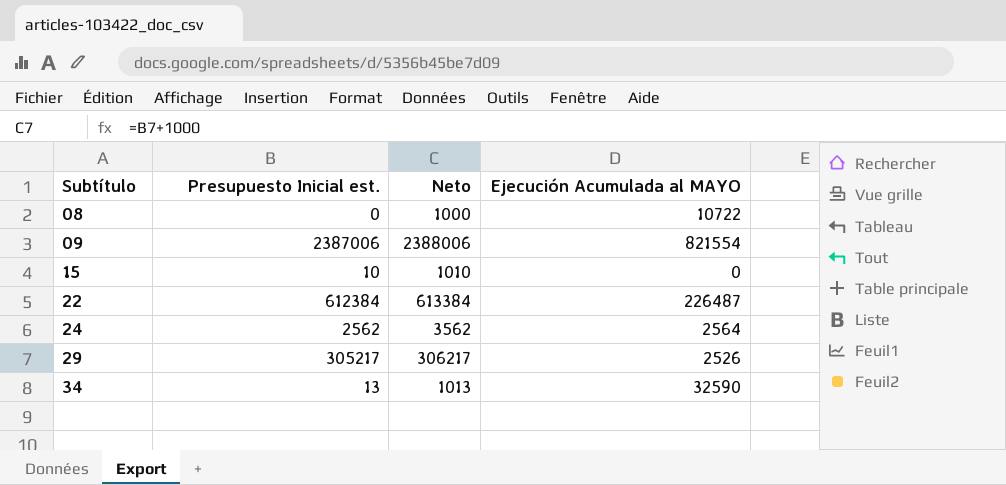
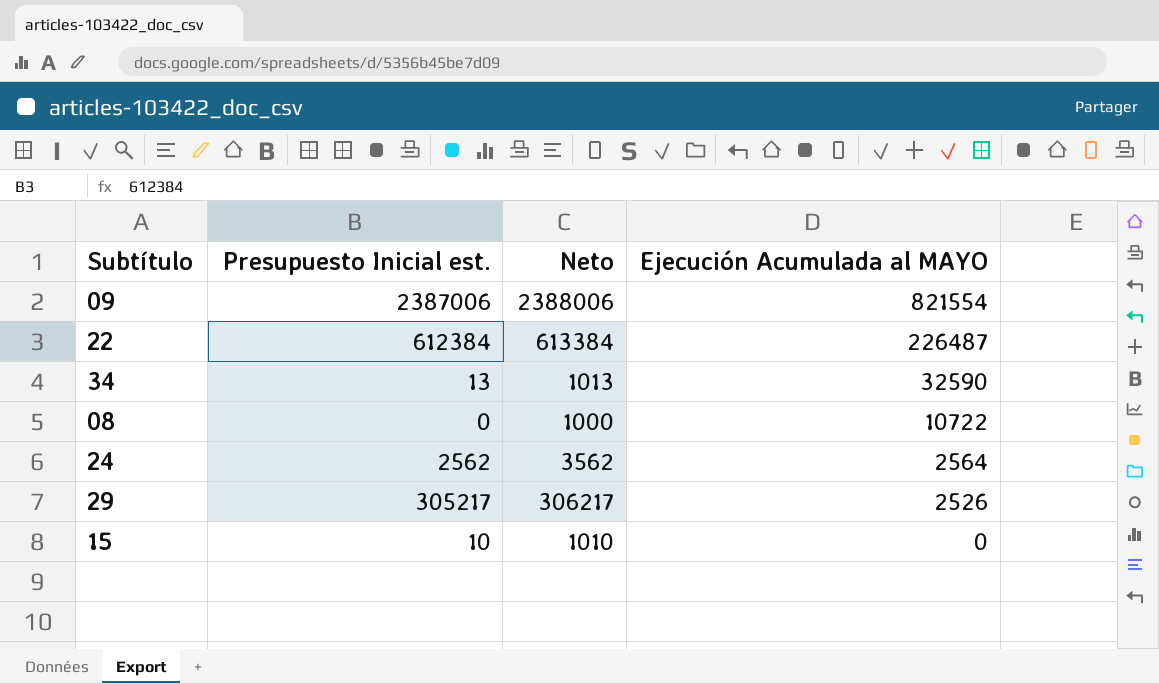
row order: Subtítulo ascending -> Ejecución Acumulada al MAYO descending

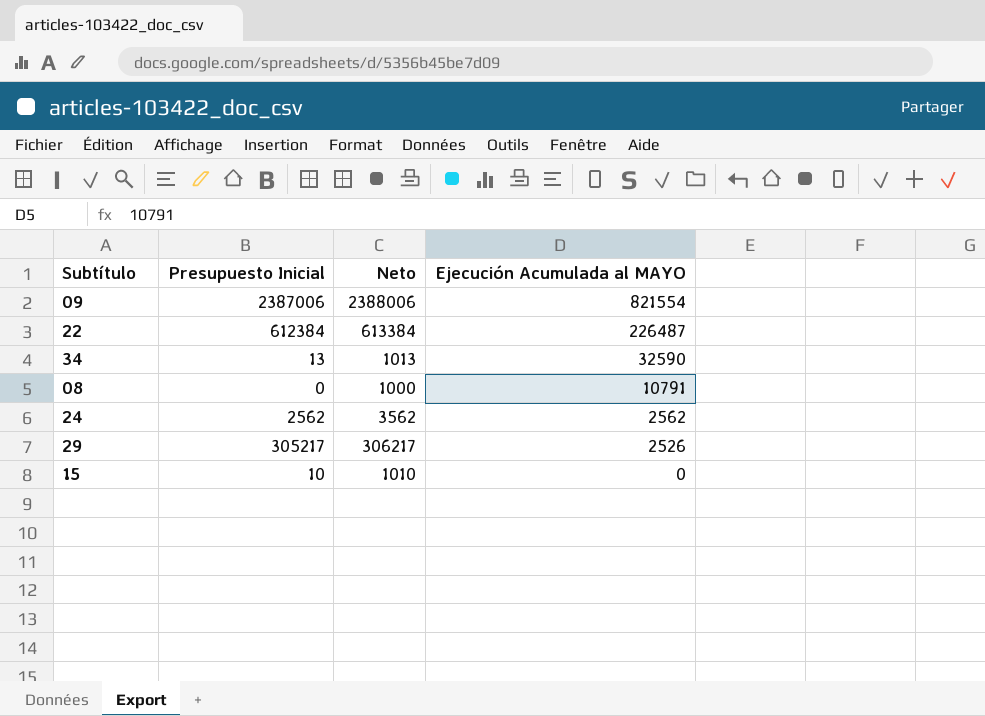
column name: Presupuesto Inicial est. -> Presupuesto Inicial
08 | Ejecución Acumulada al MAYO: 10722 -> 10791
24 | Ejecución Acumulada al MAYO: 2564 -> 2562

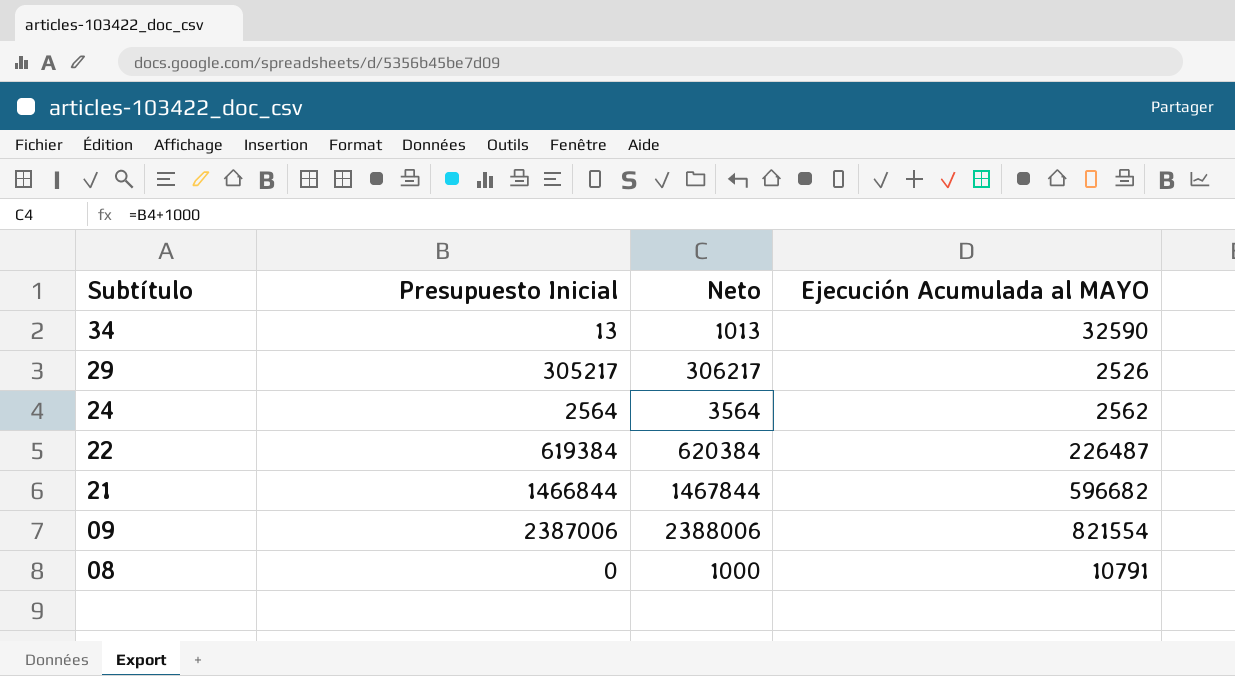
row order: Ejecución Acumulada al MAYO descending -> Subtítulo descending
row 15: 10 | 1010 | 0 -> none
24 | Presupuesto Inicial: 2562 -> 2564
24 | Neto: 3562 -> 3564
22 | Presupuesto Inicial: 612384 -> 619384
22 | Neto: 613384 -> 620384
row 21: none -> 1466844 | 1467844 | 596682

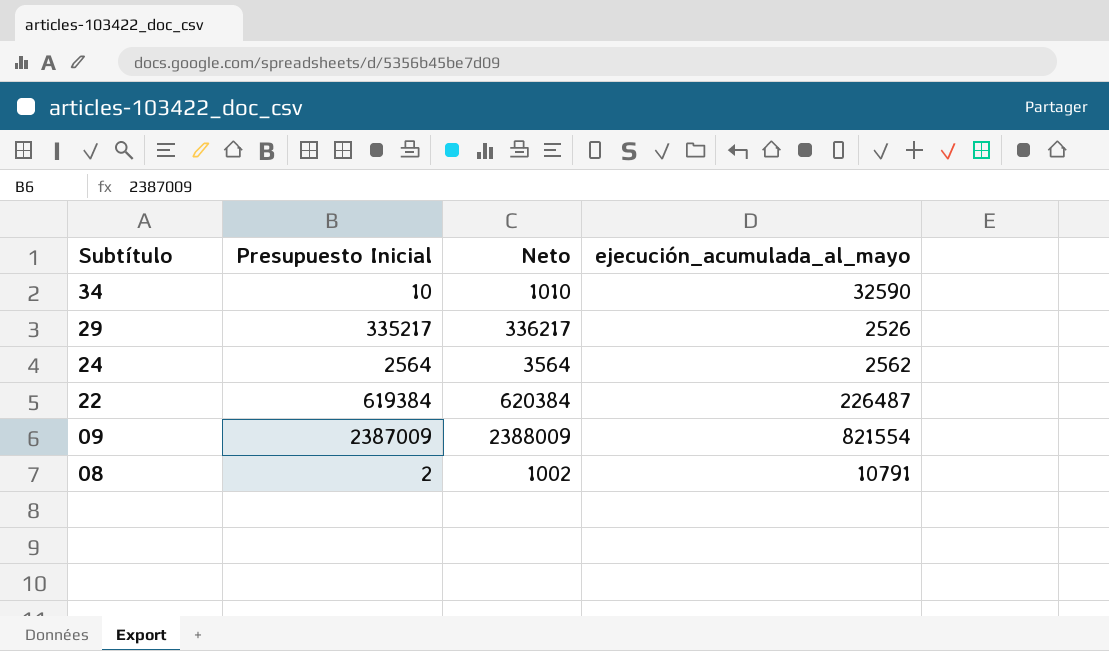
column name: Ejecución Acumulada al MAYO -> ejecución_acumulada_al_mayo
row 21: 1466844 | 1467844 | 596682 -> none
34 | Presupuesto Inicial: 13 -> 10
34 | Neto: 1013 -> 1010
29 | Presupuesto Inicial: 305217 -> 335217
29 | Neto: 306217 -> 336217
09 | Presupuesto Inicial: 2387006 -> 2387009
09 | Neto: 2388006 -> 2388009
08 | Presupuesto Inicial: 0 -> 2
08 | Neto: 1000 -> 1002

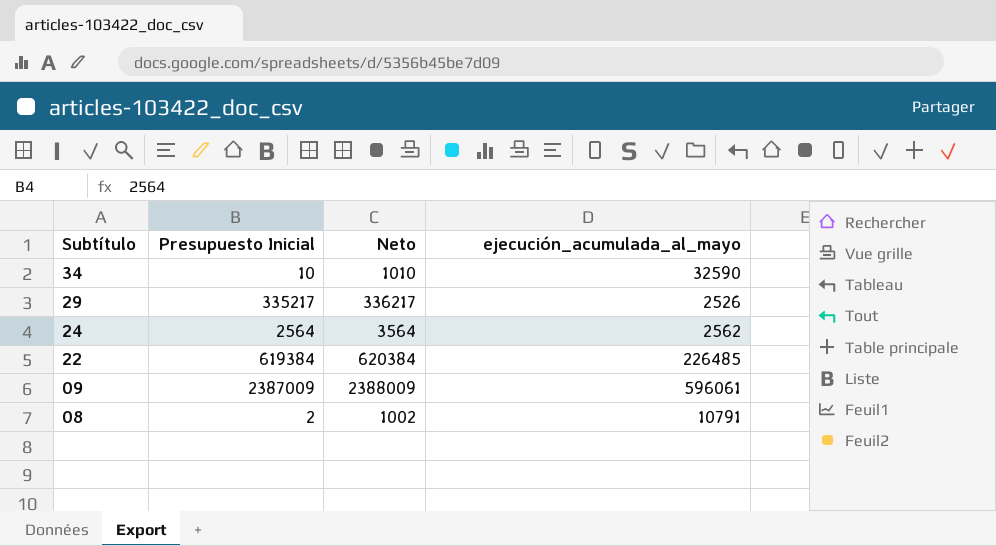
22 | ejecución_acumulada_al_mayo: 226487 -> 226485
09 | ejecución_acumulada_al_mayo: 821554 -> 596061

